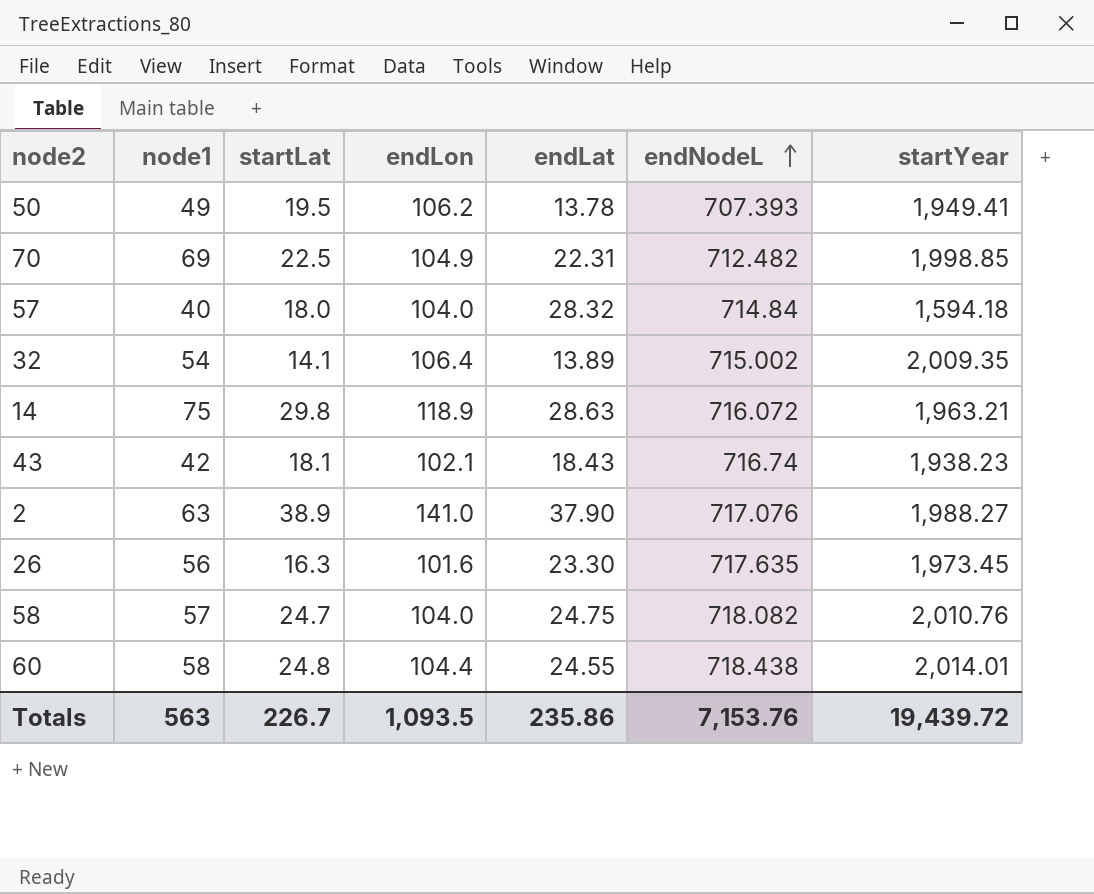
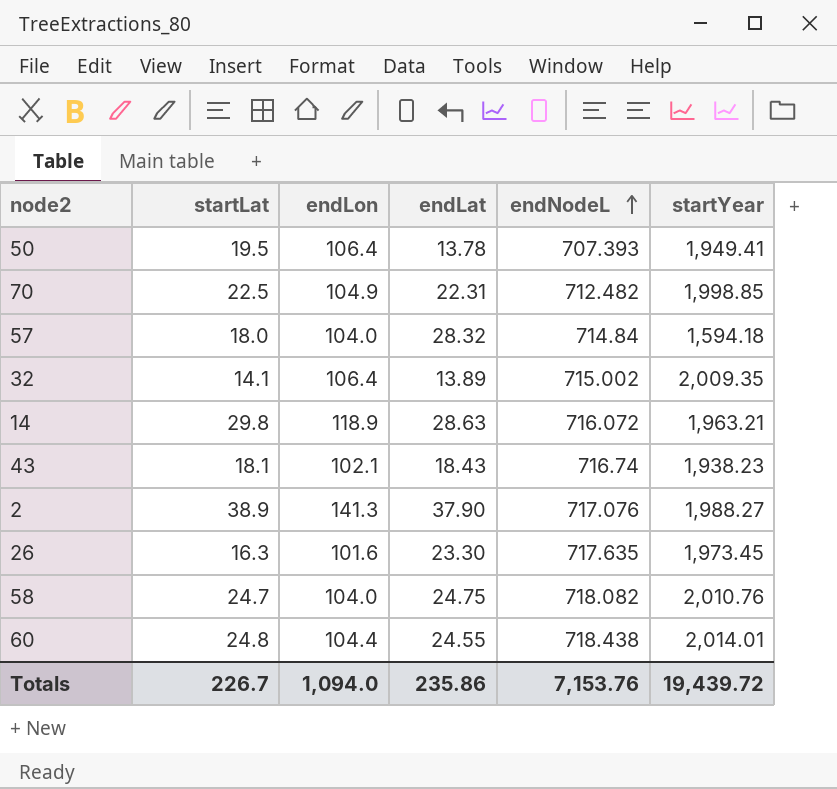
column node1 | position: 2 -> none
50 | endLon: 106.2 -> 106.4
2 | endLon: 141.0 -> 141.3
Totals | endLon: 1,093.5 -> 1,094.0

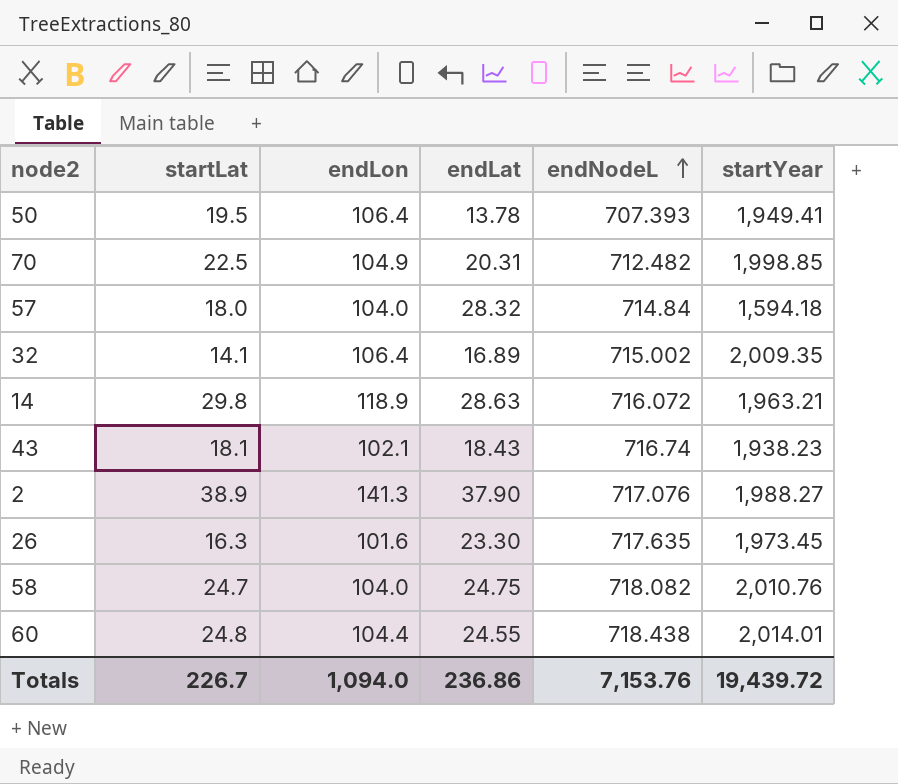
70 | endLat: 22.31 -> 20.31
32 | endLat: 13.89 -> 16.89
Totals | endLat: 235.86 -> 236.86

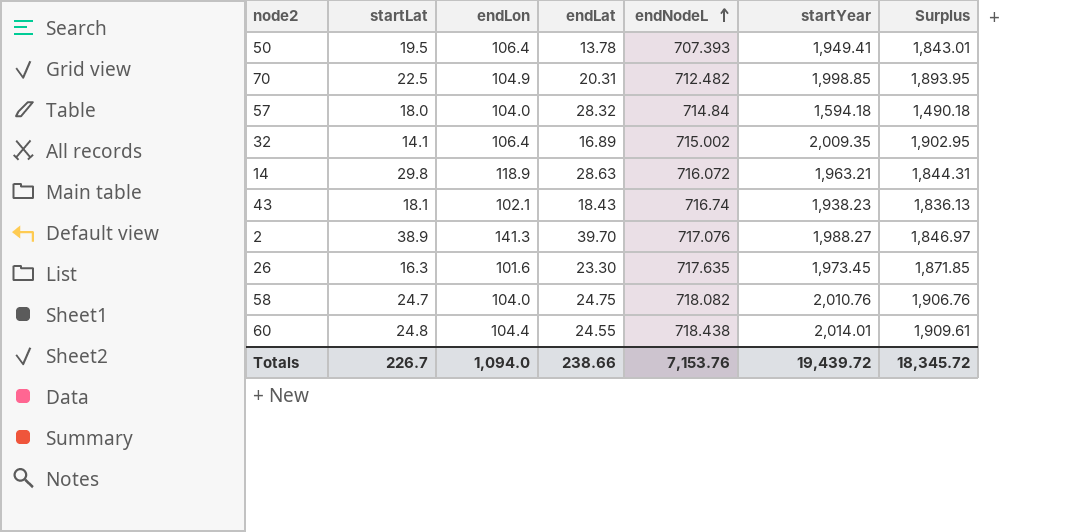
column Surplus | formula: none -> [startYear] - [endLon]
2 | endLat: 37.90 -> 39.70
Totals | endLat: 236.86 -> 238.66

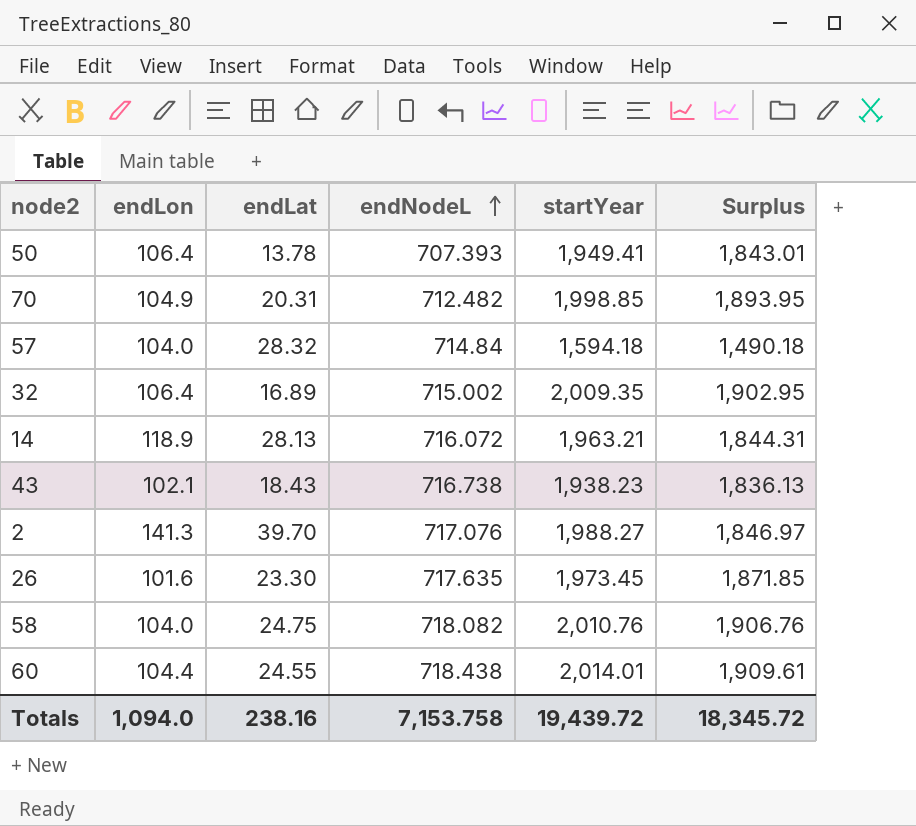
column startLat | position: 2 -> none
14 | endLat: 28.63 -> 28.13
43 | endNodeL: 716.74 -> 716.738
Totals | endLat: 238.66 -> 238.16
Totals | endNodeL: 7,153.76 -> 7,153.758

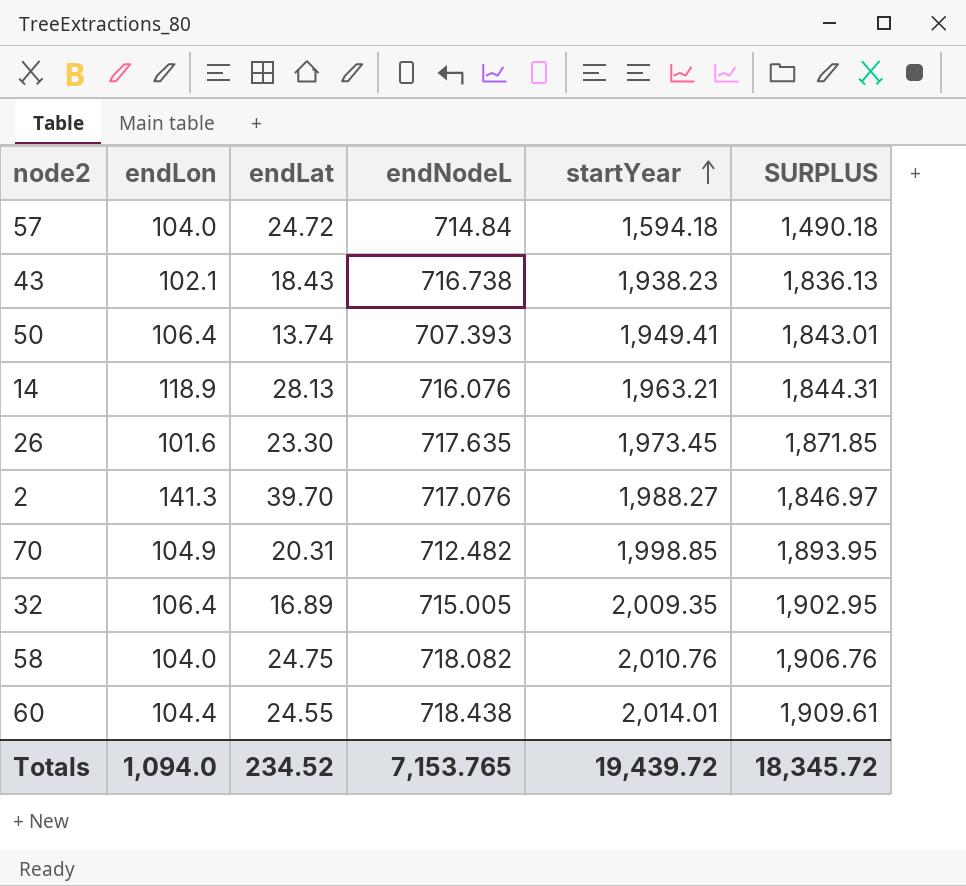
row order: endNodeL ascending -> startYear ascending
column name: Surplus -> SURPLUS
57 | endLat: 28.32 -> 24.72
50 | endLat: 13.78 -> 13.74
14 | endNodeL: 716.072 -> 716.076
32 | endNodeL: 715.002 -> 715.005
Totals | endLat: 238.16 -> 234.52
Totals | endNodeL: 7,153.758 -> 7,153.765

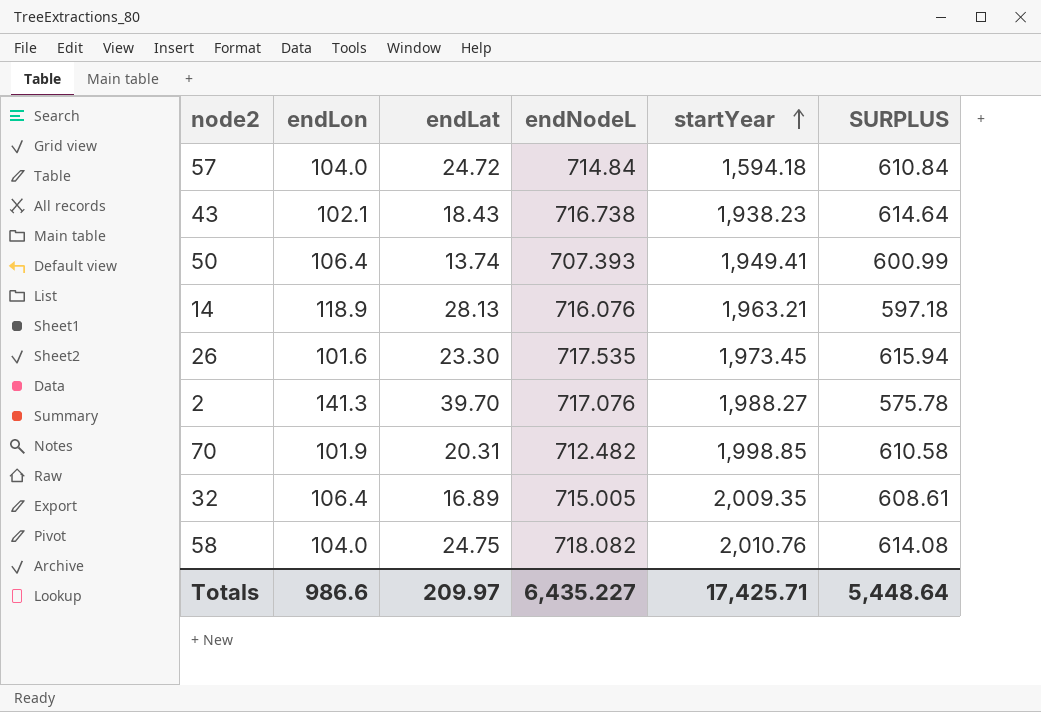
column SURPLUS | formula: [startYear] - [endLon] -> [endNodeL] - [endLon]
row 60: 104.4 | 24.55 | 718.438 | 2,014.01 | 1,909.61 -> none
26 | endNodeL: 717.635 -> 717.535
70 | endLon: 104.9 -> 101.9
Totals | endLon: 1,094.0 -> 986.6
Totals | endLat: 234.52 -> 209.97
Totals | endNodeL: 7,153.765 -> 6,435.227
Totals | startYear: 19,439.72 -> 17,425.71
Totals | SURPLUS: 18,345.72 -> 5,448.64

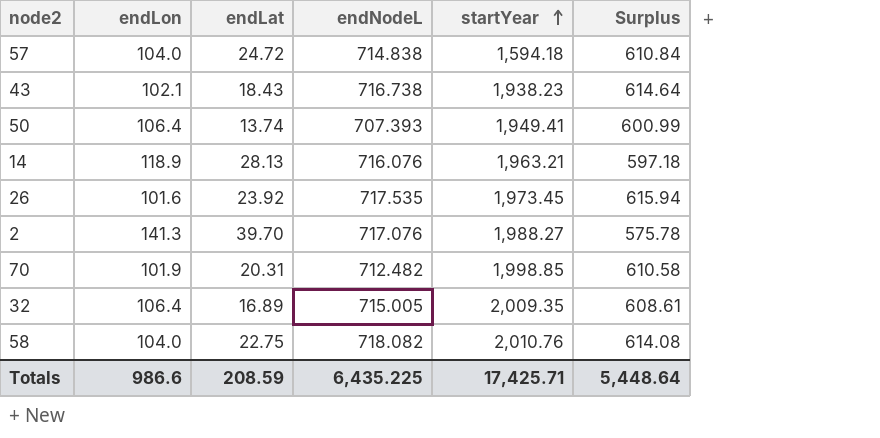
column name: SURPLUS -> Surplus
57 | endNodeL: 714.84 -> 714.838
26 | endLat: 23.30 -> 23.92
58 | endLat: 24.75 -> 22.75
Totals | endLat: 209.97 -> 208.59
Totals | endNodeL: 6,435.227 -> 6,435.225

